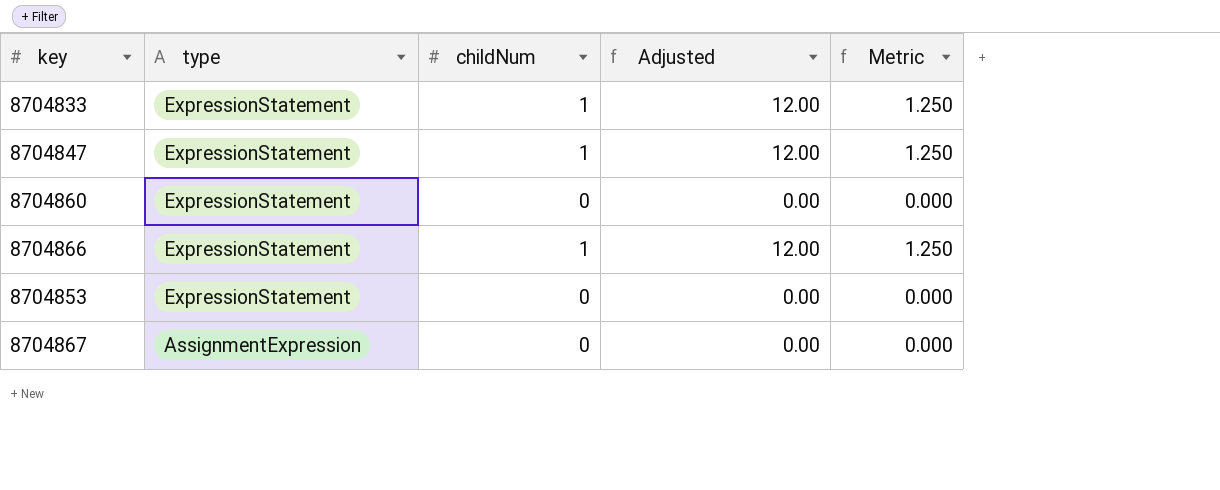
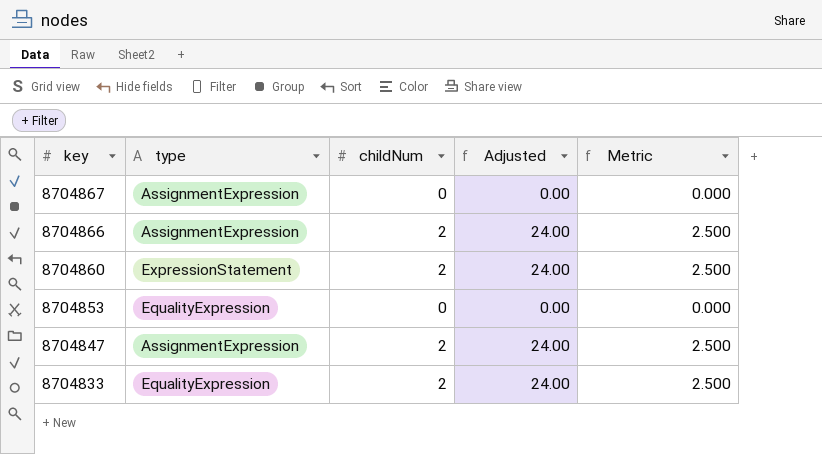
row order: type descending -> key descending
8704866 | type: ExpressionStatement -> AssignmentExpression
8704866 | childNum: 1 -> 2
8704866 | Adjusted: 12.00 -> 24.00
8704866 | Metric: 1.250 -> 2.500
8704860 | childNum: 0 -> 2
8704860 | Adjusted: 0.00 -> 24.00
8704860 | Metric: 0.000 -> 2.500
8704853 | type: ExpressionStatement -> EqualityExpression
8704847 | type: ExpressionStatement -> AssignmentExpression
8704847 | childNum: 1 -> 2
8704847 | Adjusted: 12.00 -> 24.00
8704847 | Metric: 1.250 -> 2.500
8704833 | type: ExpressionStatement -> EqualityExpression
8704833 | childNum: 1 -> 2
8704833 | Adjusted: 12.00 -> 24.00
8704833 | Metric: 1.250 -> 2.500

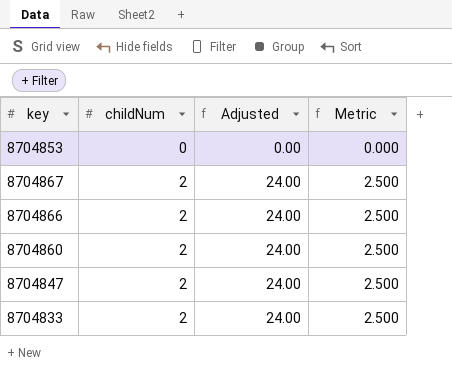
row order: key descending -> childNum ascending
column type | position: 2 -> none
8704867 | childNum: 0 -> 2
8704867 | Adjusted: 0.00 -> 24.00
8704867 | Metric: 0.000 -> 2.500

